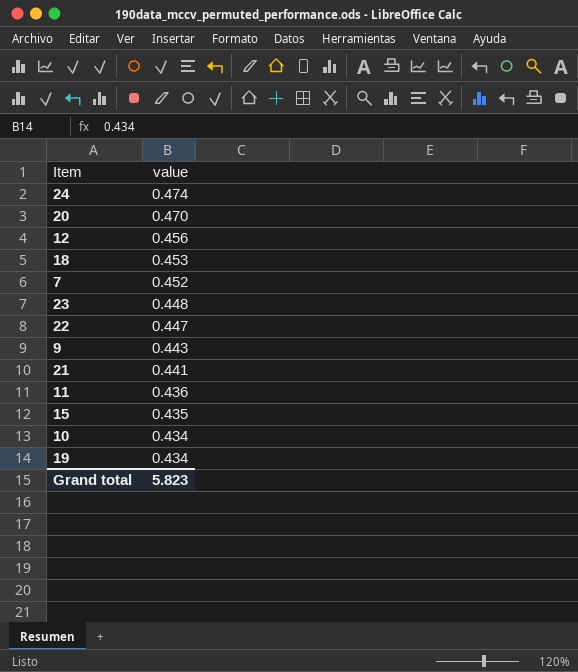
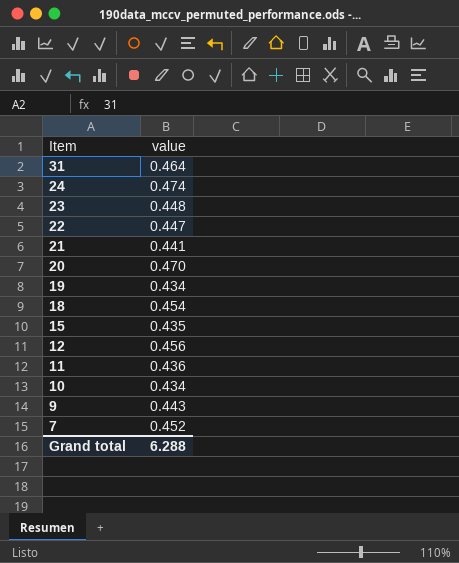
row order: value descending -> Item descending
row 31: none -> 0.464
18 | value: 0.453 -> 0.454
Grand total | value: 5.823 -> 6.288

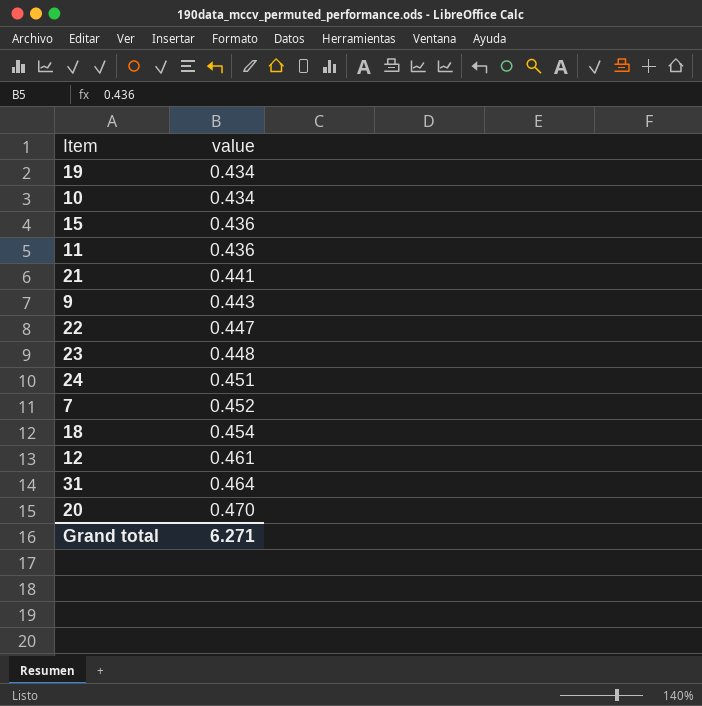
row order: Item descending -> value ascending
15 | value: 0.435 -> 0.436
24 | value: 0.474 -> 0.451
12 | value: 0.456 -> 0.461
Grand total | value: 6.288 -> 6.271

